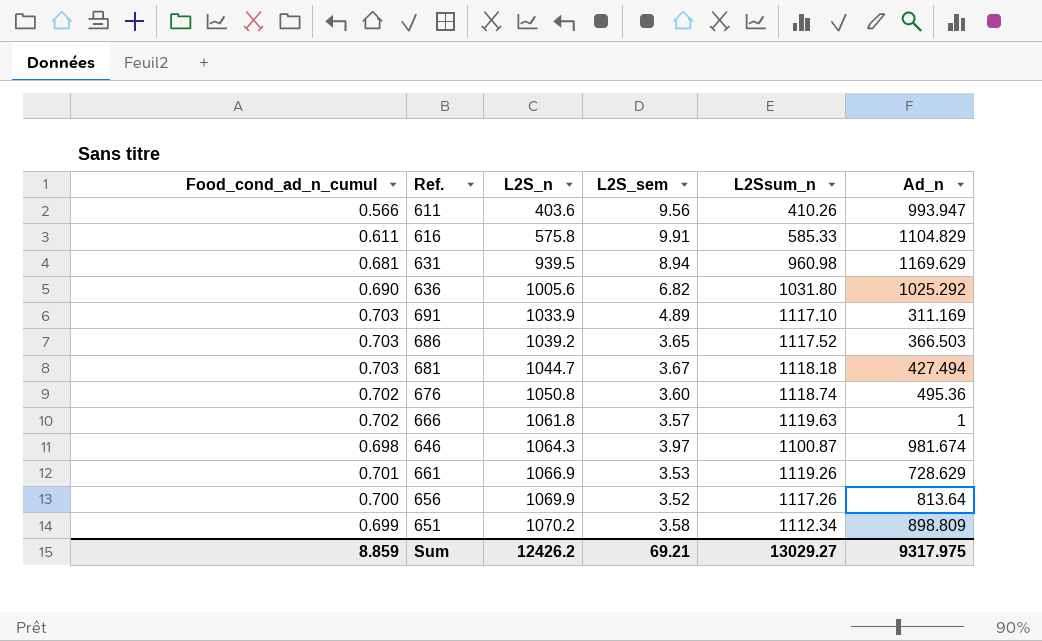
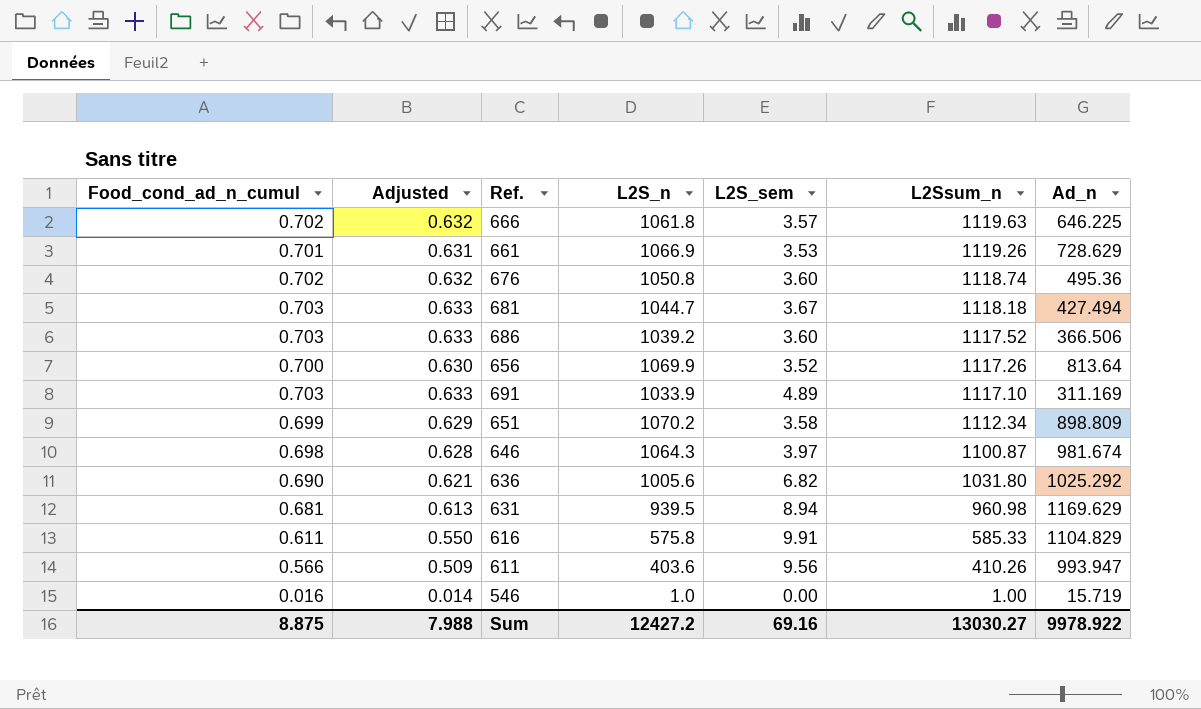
row order: L2S_n ascending -> L2Ssum_n descending
column Adjusted | formula: none -> [Food_cond_ad_n_cumul] * 0.9
666 | Ad_n: 1 -> 646.225
686 | L2S_sem: 3.65 -> 3.60
686 | Ad_n: 366.503 -> 366.506
row 546: none -> 0.016 | 0.014 | 1.0 | 0.00 | 1.00 | 15.719
Sum | Food_cond_ad_n_cumul: 8.859 -> 8.875
Sum | L2S_n: 12426.2 -> 12427.2
Sum | L2S_sem: 69.21 -> 69.16
Sum | L2Ssum_n: 13029.27 -> 13030.27
Sum | Ad_n: 9317.975 -> 9978.922

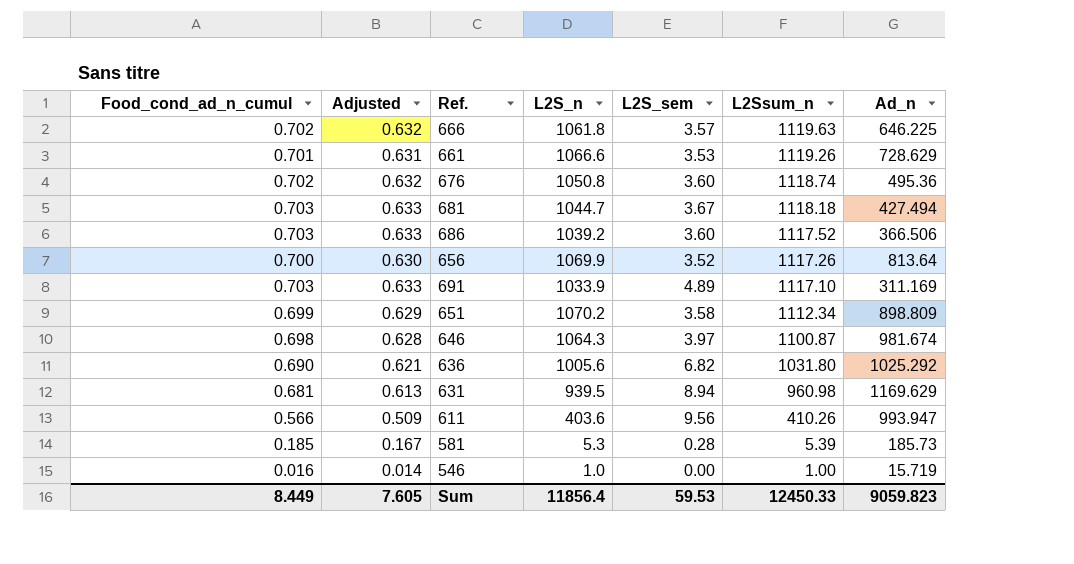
row 616: 0.611 | 0.550 | 575.8 | 9.91 | 585.33 | 1104.829 -> none
661 | L2S_n: 1066.9 -> 1066.6
row 581: none -> 0.185 | 0.167 | 5.3 | 0.28 | 5.39 | 185.73
Sum | Food_cond_ad_n_cumul: 8.875 -> 8.449
Sum | Adjusted: 7.988 -> 7.605
Sum | L2S_n: 12427.2 -> 11856.4
Sum | L2S_sem: 69.16 -> 59.53
Sum | L2Ssum_n: 13030.27 -> 12450.33
Sum | Ad_n: 9978.922 -> 9059.823

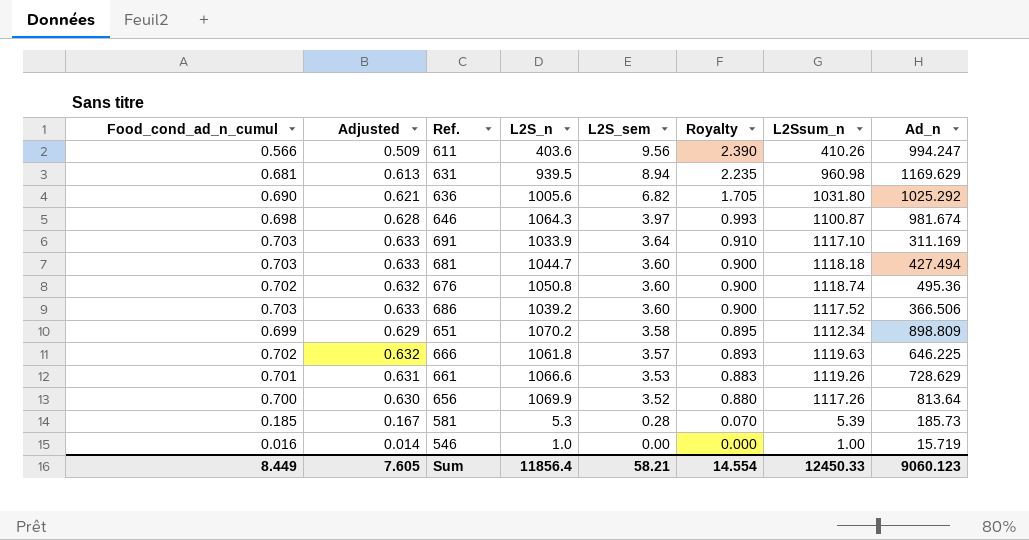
row order: L2Ssum_n descending -> L2S_sem descending
column Royalty | formula: none -> [L2S_sem] * 0.25
611 | Ad_n: 993.947 -> 994.247
691 | L2S_sem: 4.89 -> 3.64
681 | L2S_sem: 3.67 -> 3.60
Sum | L2S_sem: 59.53 -> 58.21
Sum | Ad_n: 9059.823 -> 9060.123

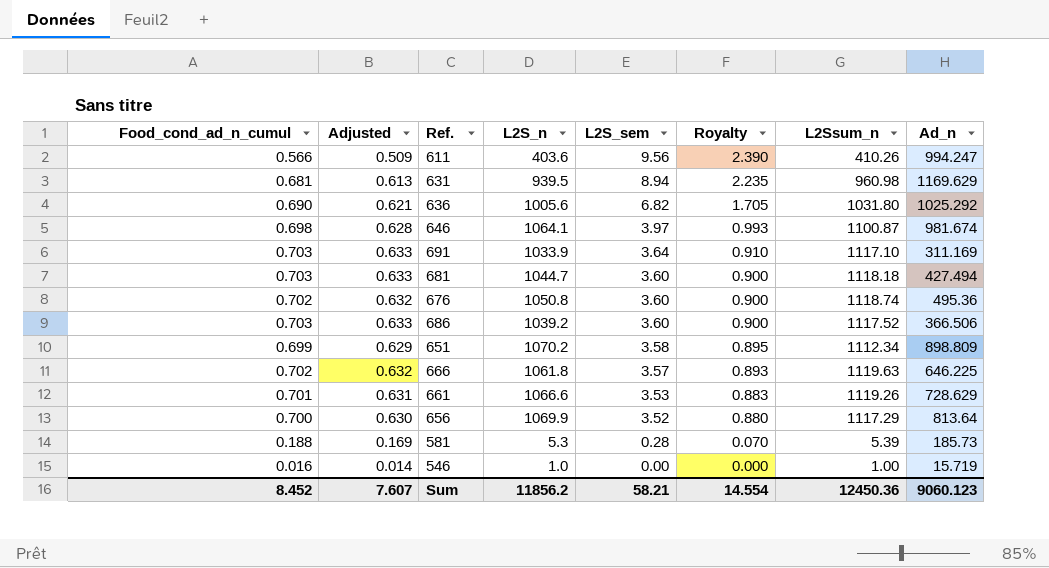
646 | L2S_n: 1064.3 -> 1064.1
656 | L2Ssum_n: 1117.26 -> 1117.29
581 | Food_cond_ad_n_cumul: 0.185 -> 0.188
581 | Adjusted: 0.167 -> 0.169
Sum | Food_cond_ad_n_cumul: 8.449 -> 8.452
Sum | Adjusted: 7.605 -> 7.607
Sum | L2S_n: 11856.4 -> 11856.2
Sum | L2Ssum_n: 12450.33 -> 12450.36

